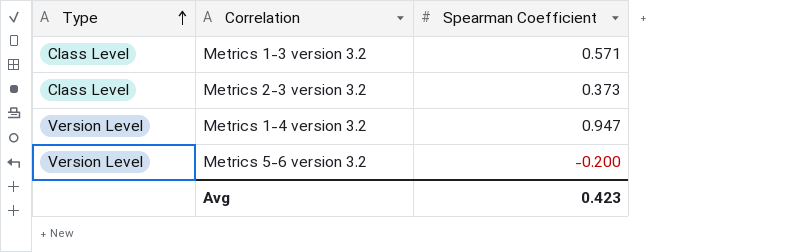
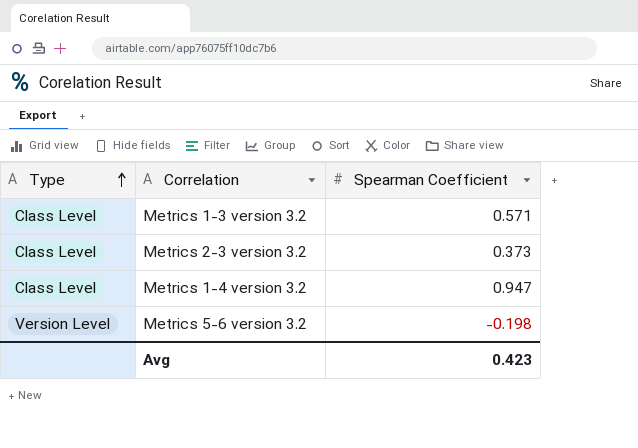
Metrics 1-4 version 3.2 | Type: Version Level -> Class Level
Metrics 5-6 version 3.2 | Spearman Coefficient: -0.200 -> -0.198

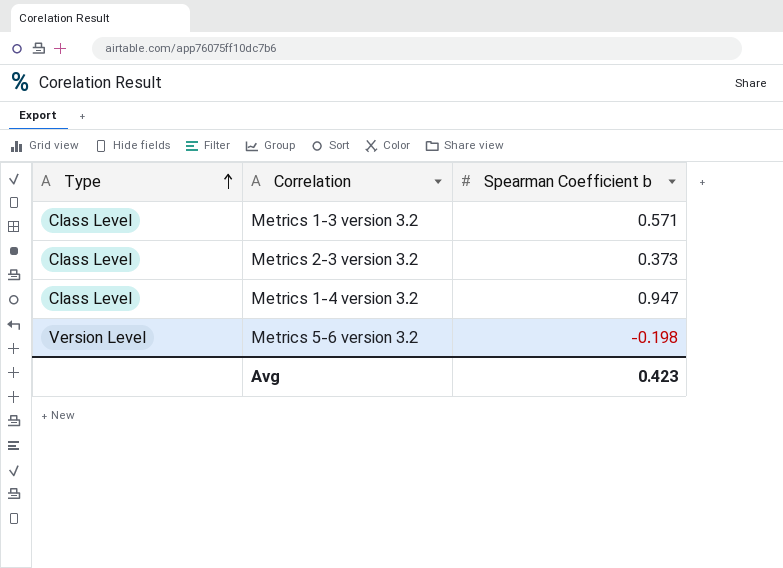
column name: Spearman Coefficient -> Spearman Coefficient b

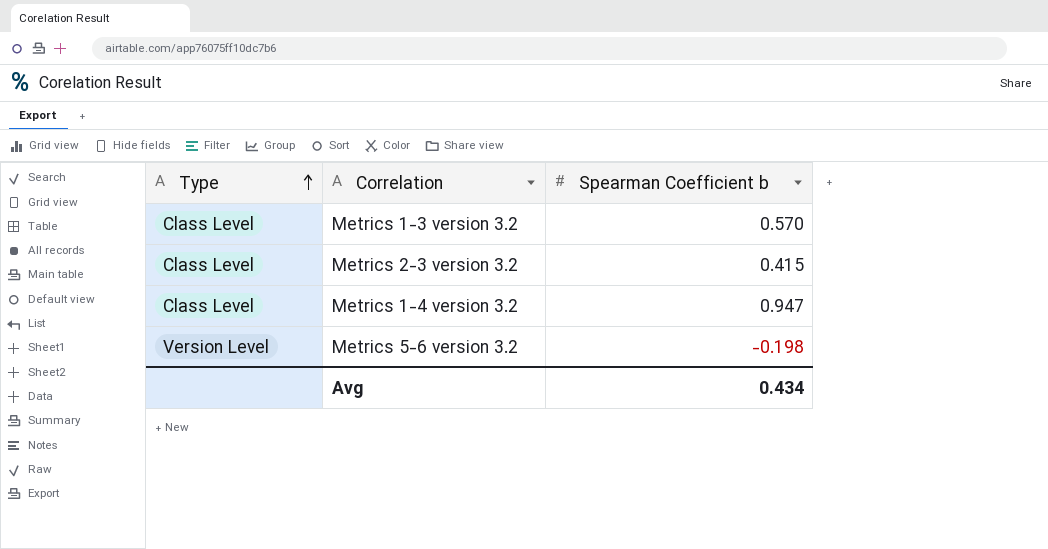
Metrics 1-3 version 3.2 | Spearman Coefficient b: 0.571 -> 0.570
Metrics 2-3 version 3.2 | Spearman Coefficient b: 0.373 -> 0.415
Avg | Spearman Coefficient b: 0.423 -> 0.434

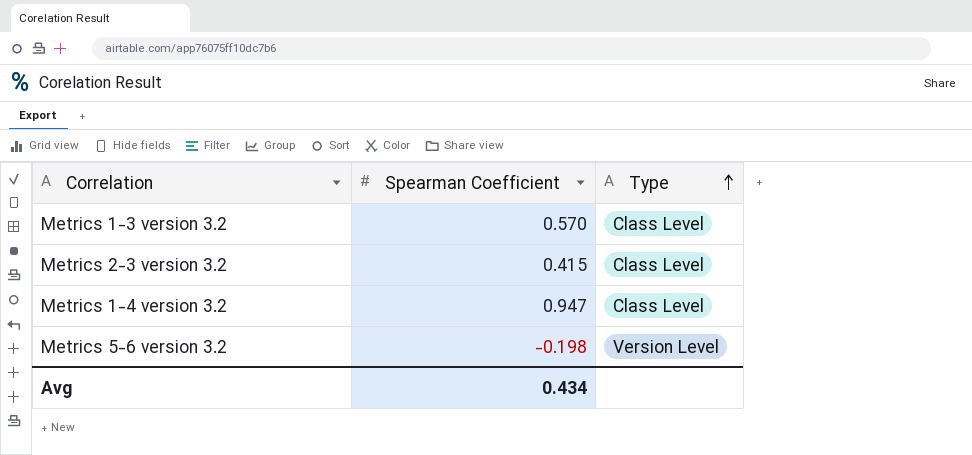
column name: Spearman Coefficient b -> Spearman Coefficient
column Type | position: 1 -> 3

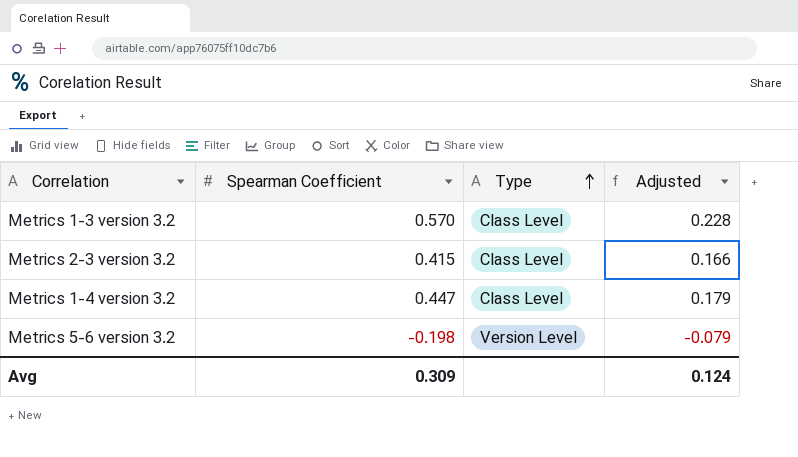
column Adjusted | formula: none -> [Spearman Coefficient] * 0.4
Metrics 1-4 version 3.2 | Spearman Coefficient: 0.947 -> 0.447
Avg | Spearman Coefficient: 0.434 -> 0.309

